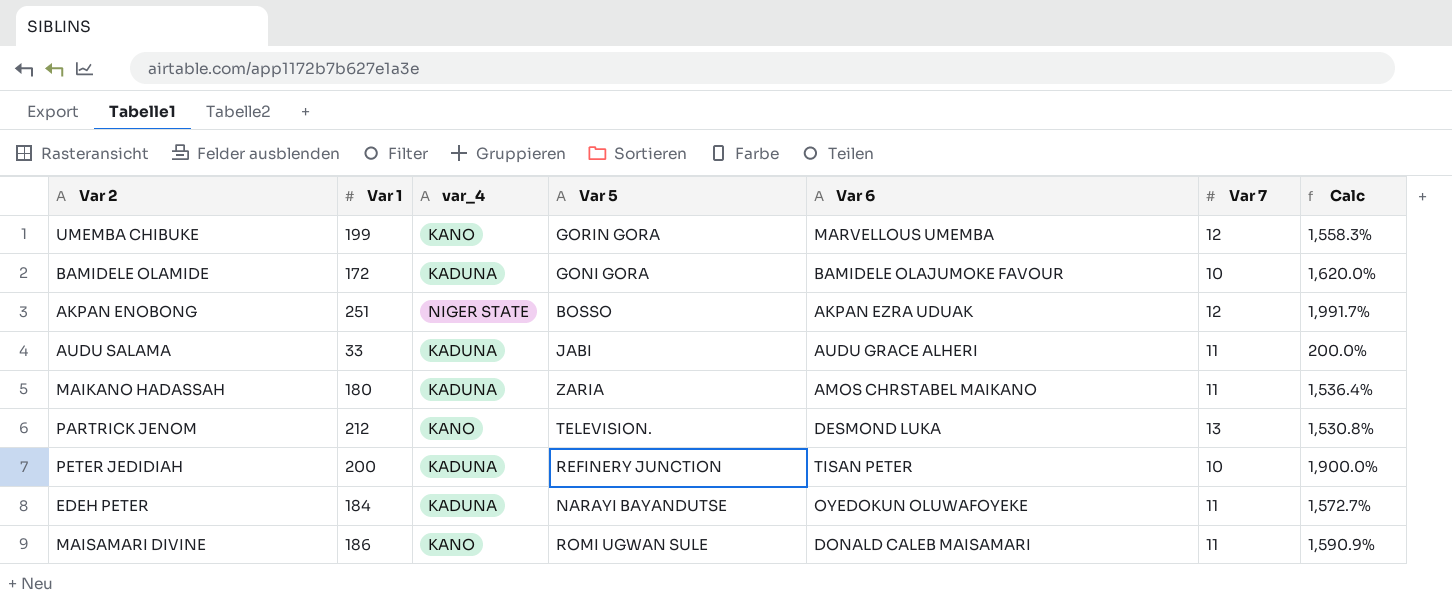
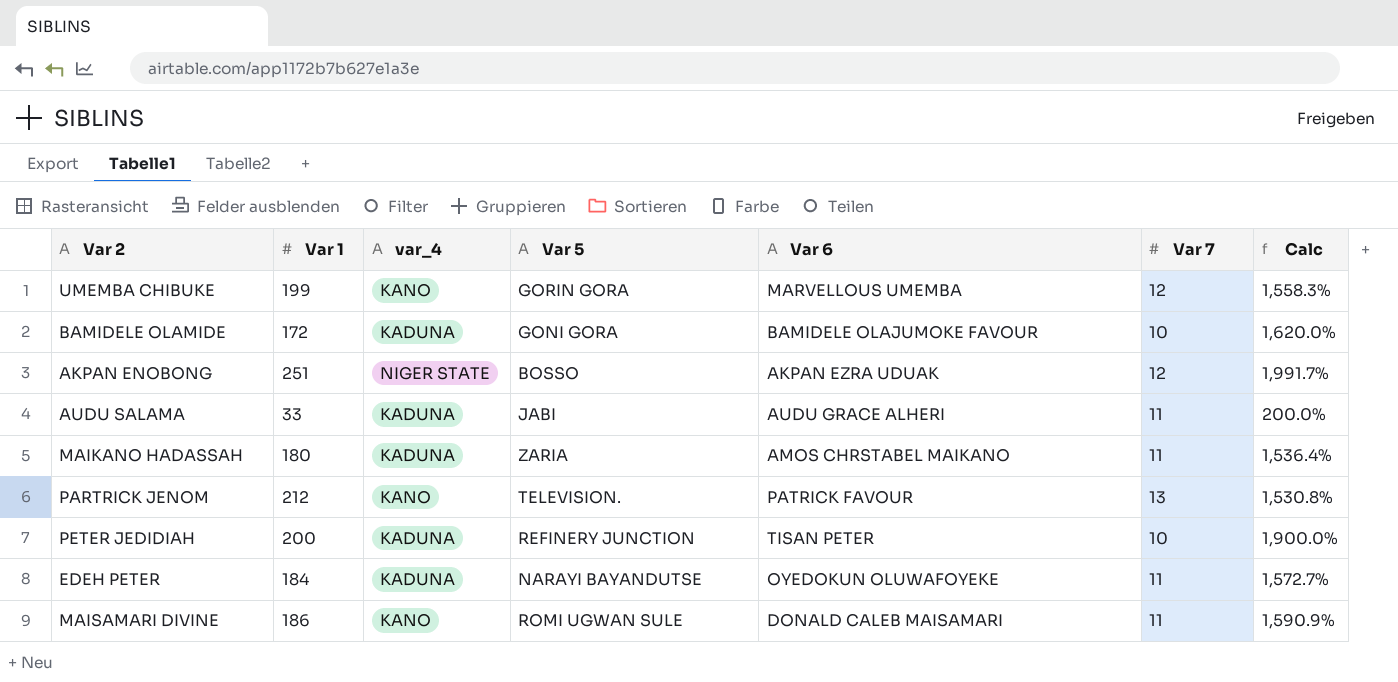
PARTRICK JENOM | Var 6: DESMOND LUKA -> PATRICK FAVOUR

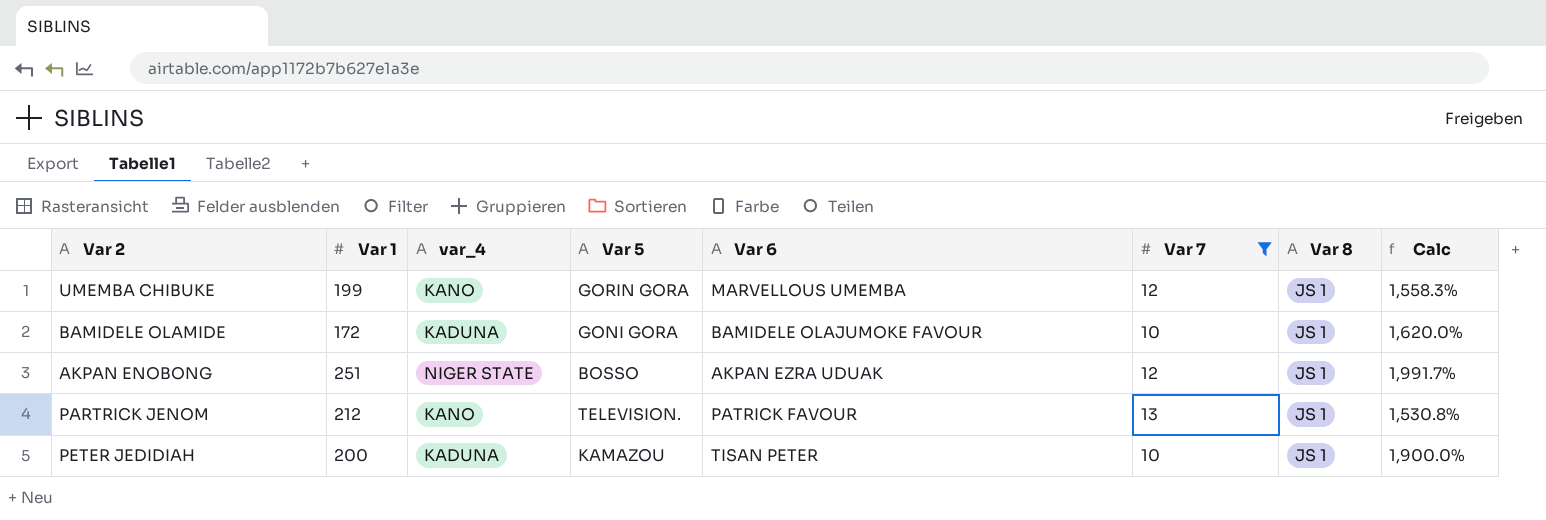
filter: none -> Var 7 != 11
column Var 8 | position: none -> 7
PETER JEDIDIAH | Var 5: REFINERY JUNCTION -> KAMAZOU

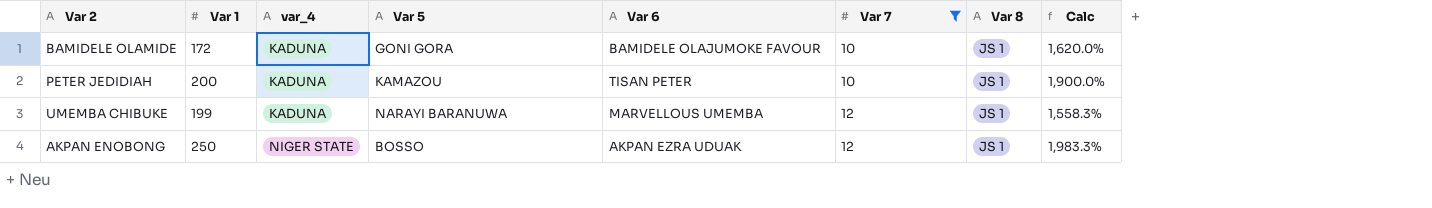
row order: none -> var_4 ascending
row PARTRICK JENOM: 212 | KANO | TELEVISION. | PATRICK FAVOUR | 13 | JS 1 | 1,530.8% -> none
UMEMBA CHIBUKE | var_4: KANO -> KADUNA
UMEMBA CHIBUKE | Var 5: GORIN GORA -> NARAYI BARANUWA
AKPAN ENOBONG | Var 1: 251 -> 250
AKPAN ENOBONG | Calc: 1,991.7% -> 1,983.3%

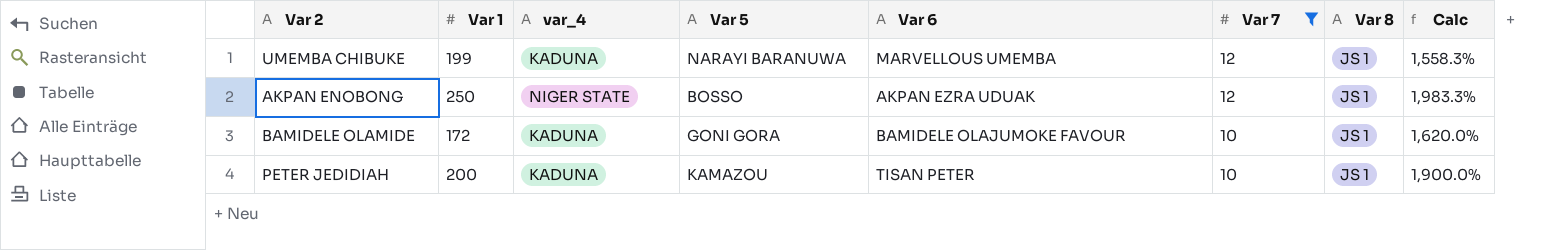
row order: var_4 ascending -> Var 7 descending

